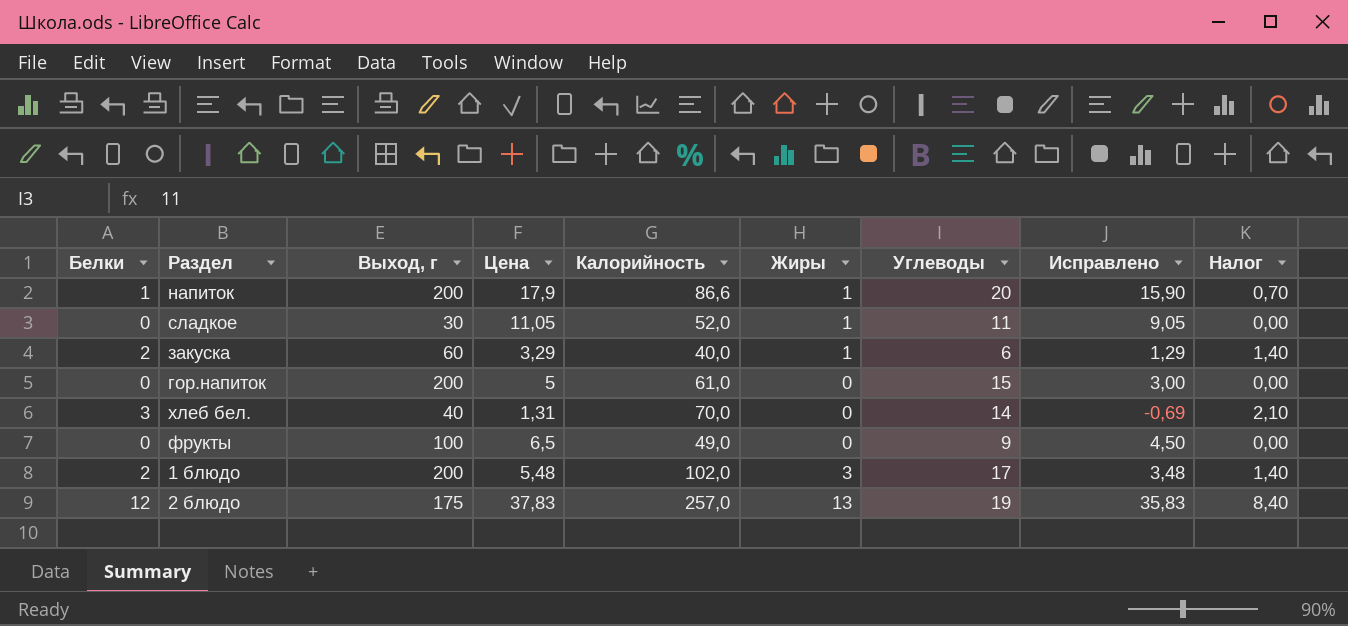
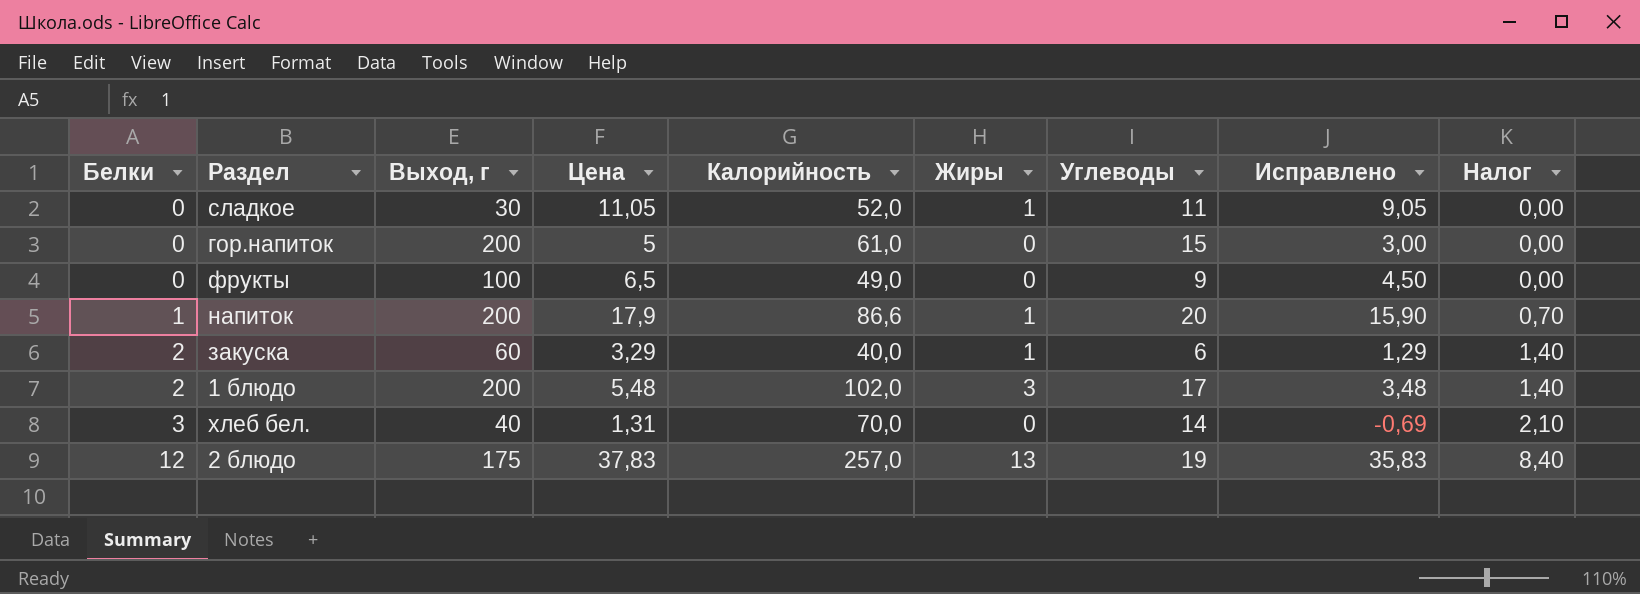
row order: none -> Белки ascending

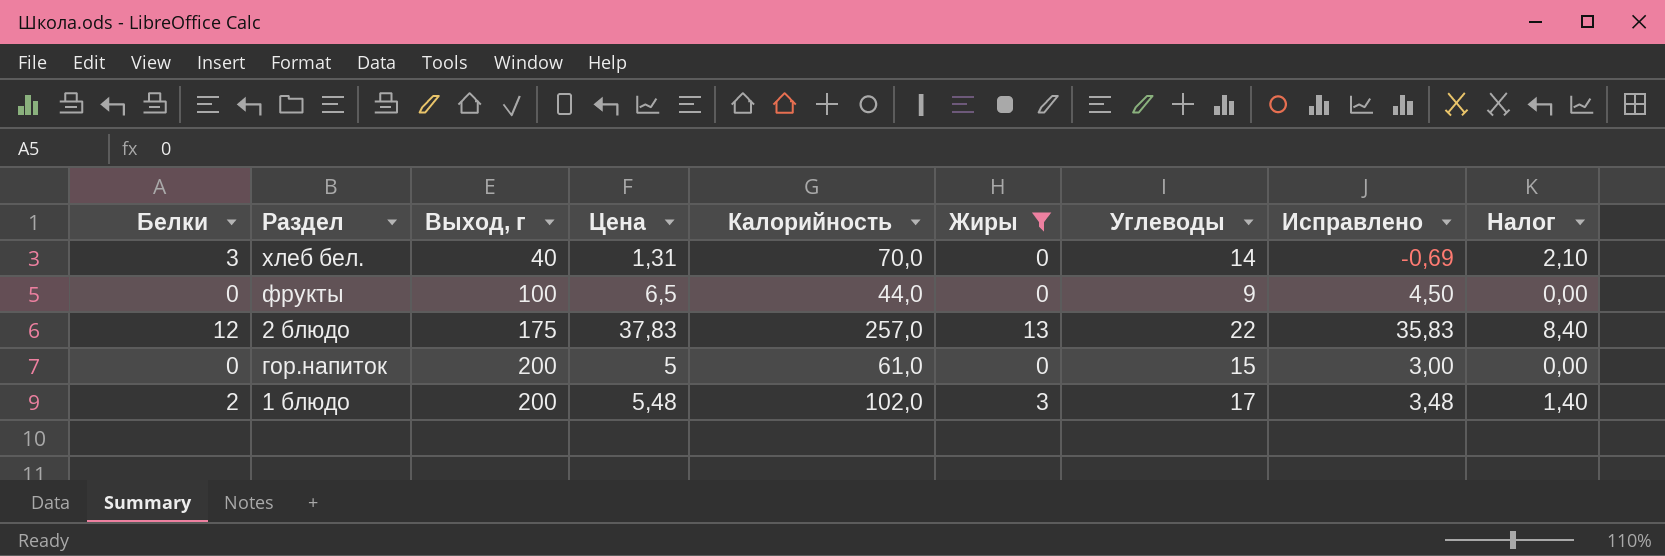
filter: none -> Жиры != 1
row order: Белки ascending -> Выход, г ascending
фрукты | Калорийность: 49,0 -> 44,0
2 блюдо | Углеводы: 19 -> 22

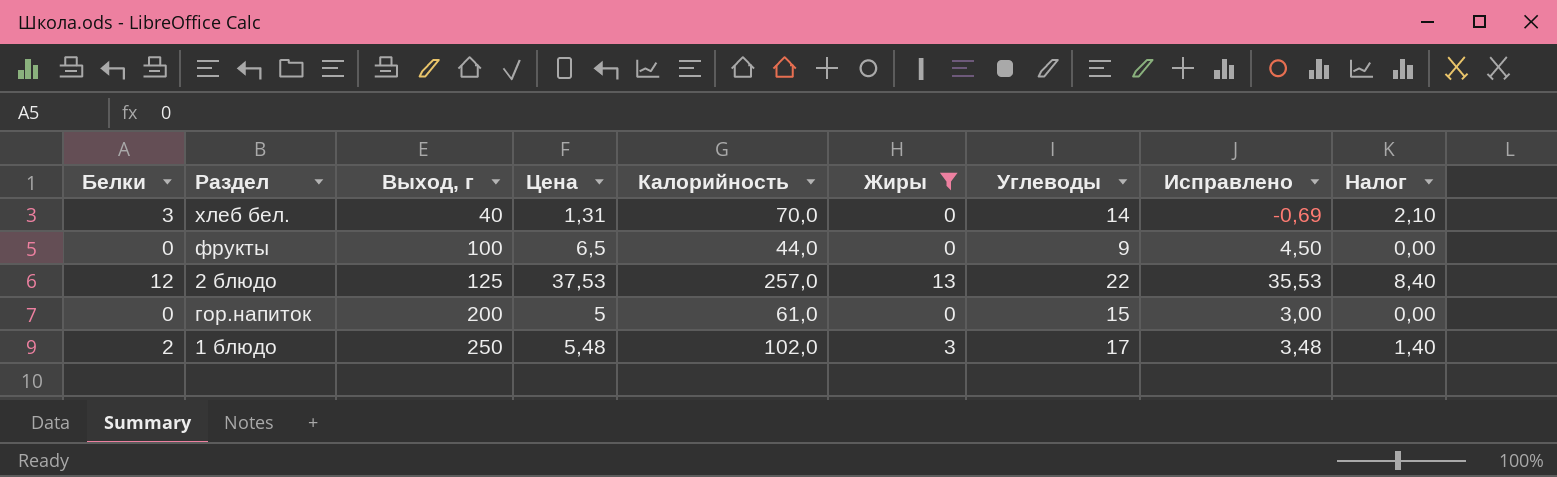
2 блюдо | Выход, г: 175 -> 125
2 блюдо | Цена: 37,83 -> 37,53
2 блюдо | Исправлено: 35,83 -> 35,53
1 блюдо | Выход, г: 200 -> 250

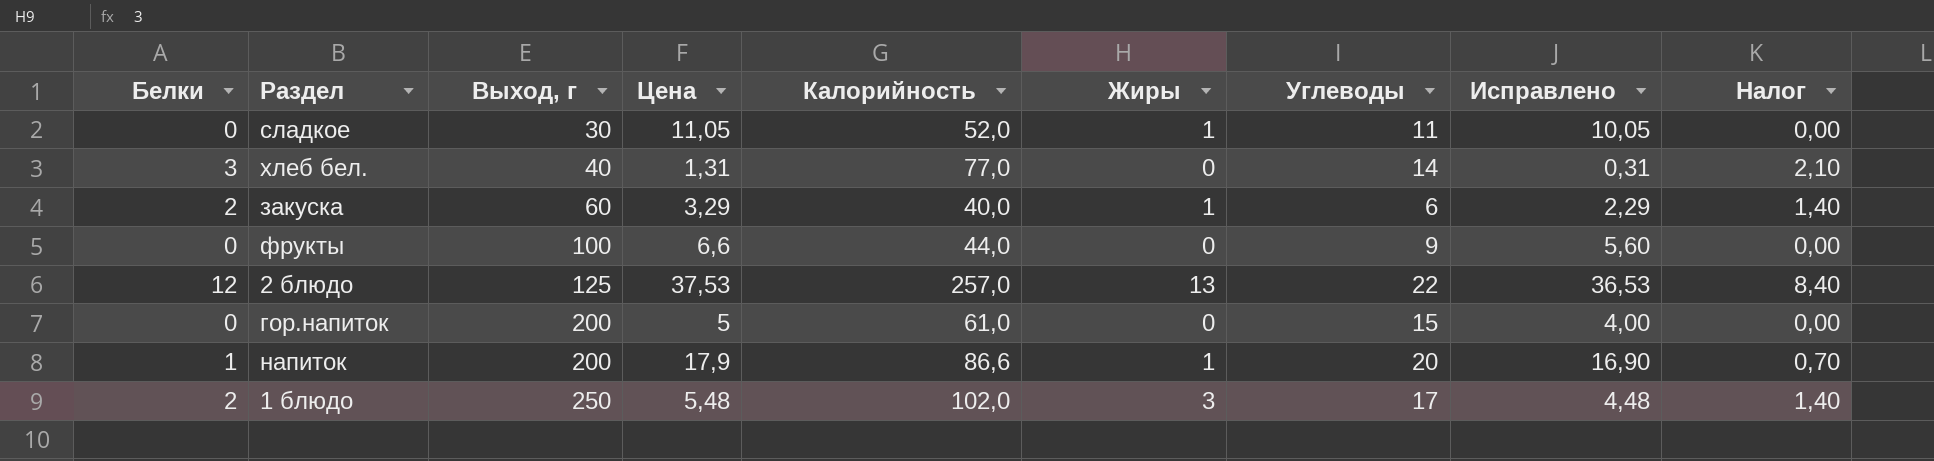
filter: Жиры != 1 -> none
column Исправлено | formula: [Цена] - 2 -> [Цена] - 1
хлеб бел. | Калорийность: 70,0 -> 77,0
фрукты | Цена: 6,5 -> 6,6

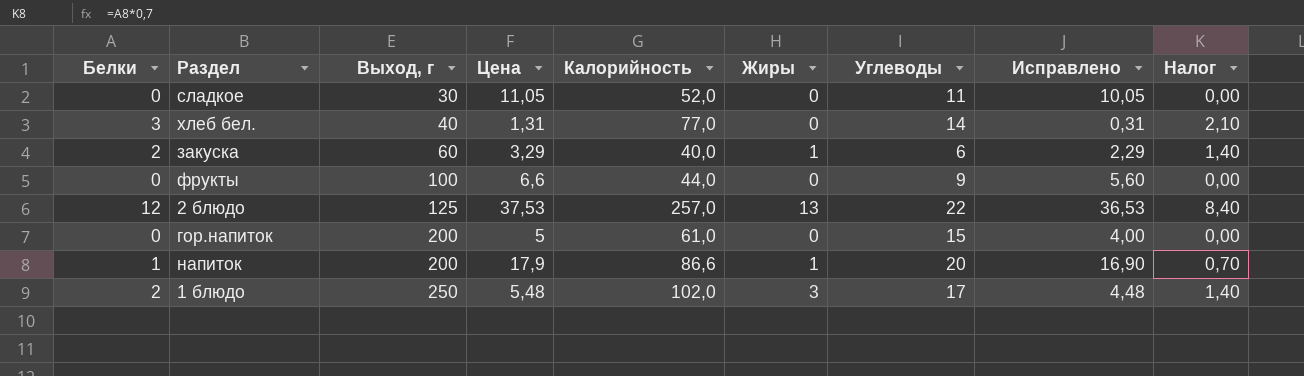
сладкое | Жиры: 1 -> 0

